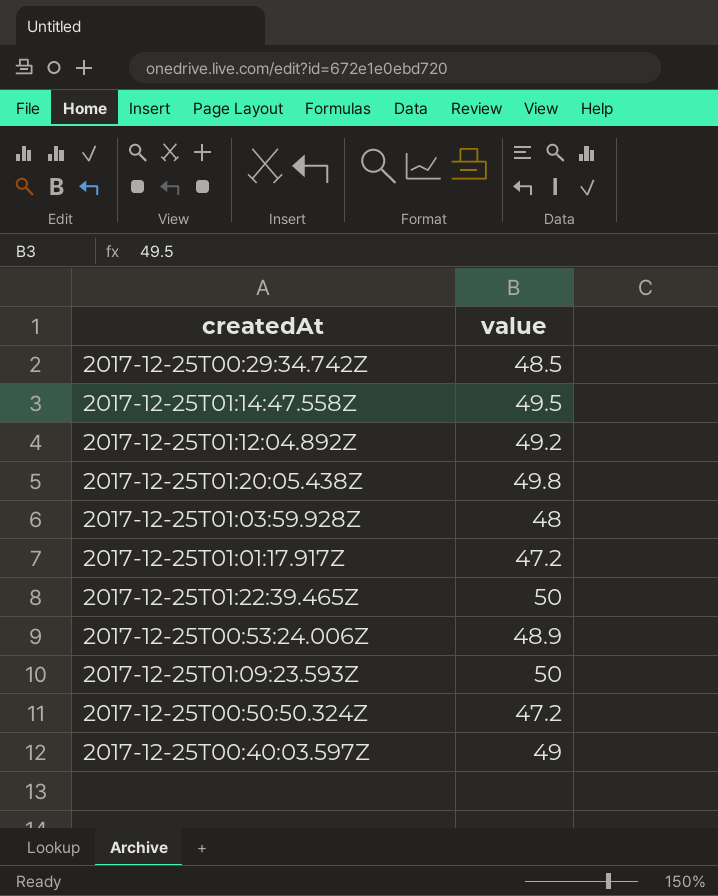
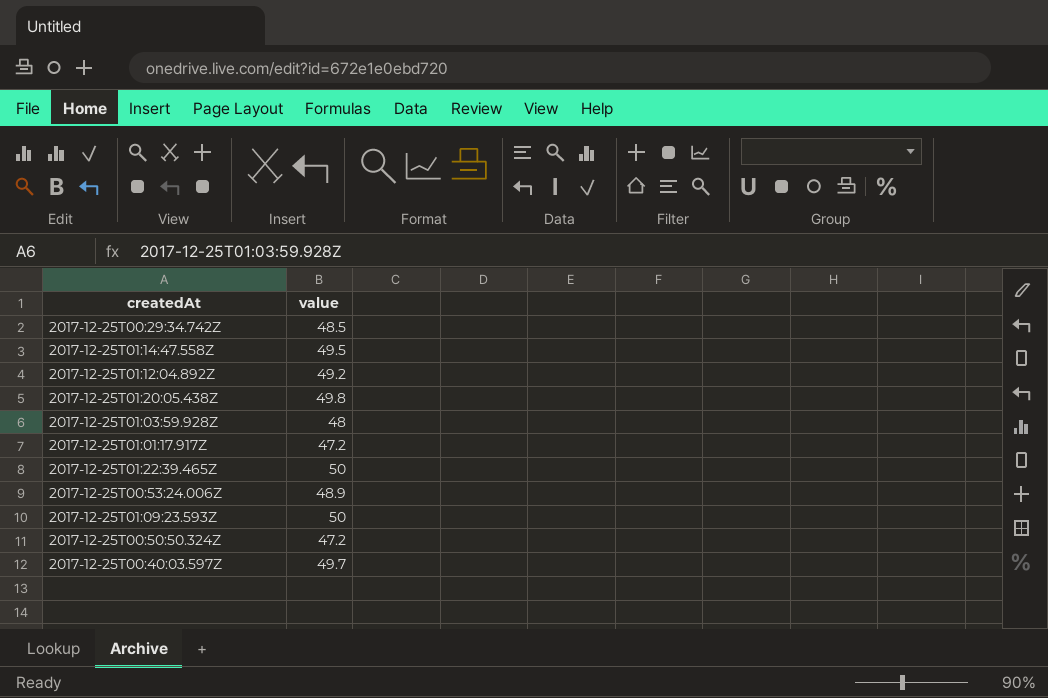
2017-12-25T00:40:03.597Z | value: 49 -> 49.7

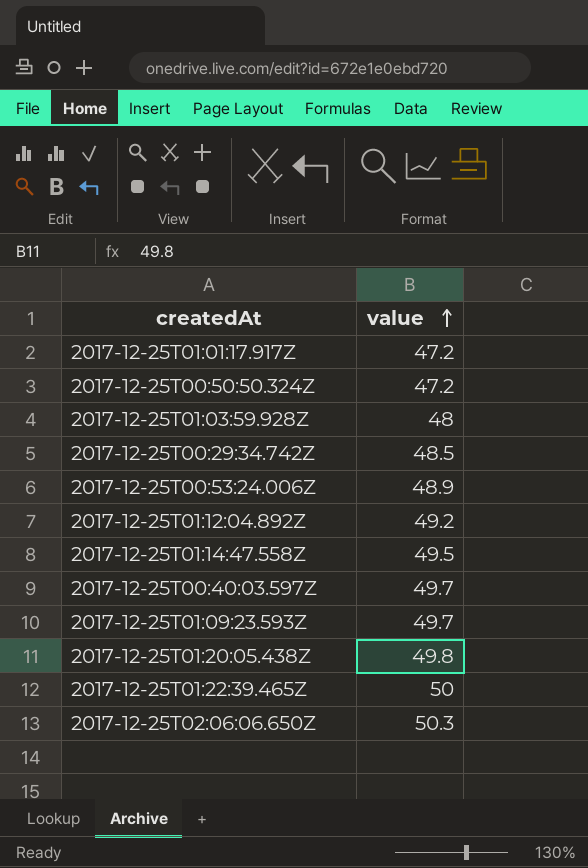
row order: none -> value ascending
2017-12-25T01:09:23.593Z | value: 50 -> 49.7
row 2017-12-25T02:06:06.650Z: none -> 50.3

